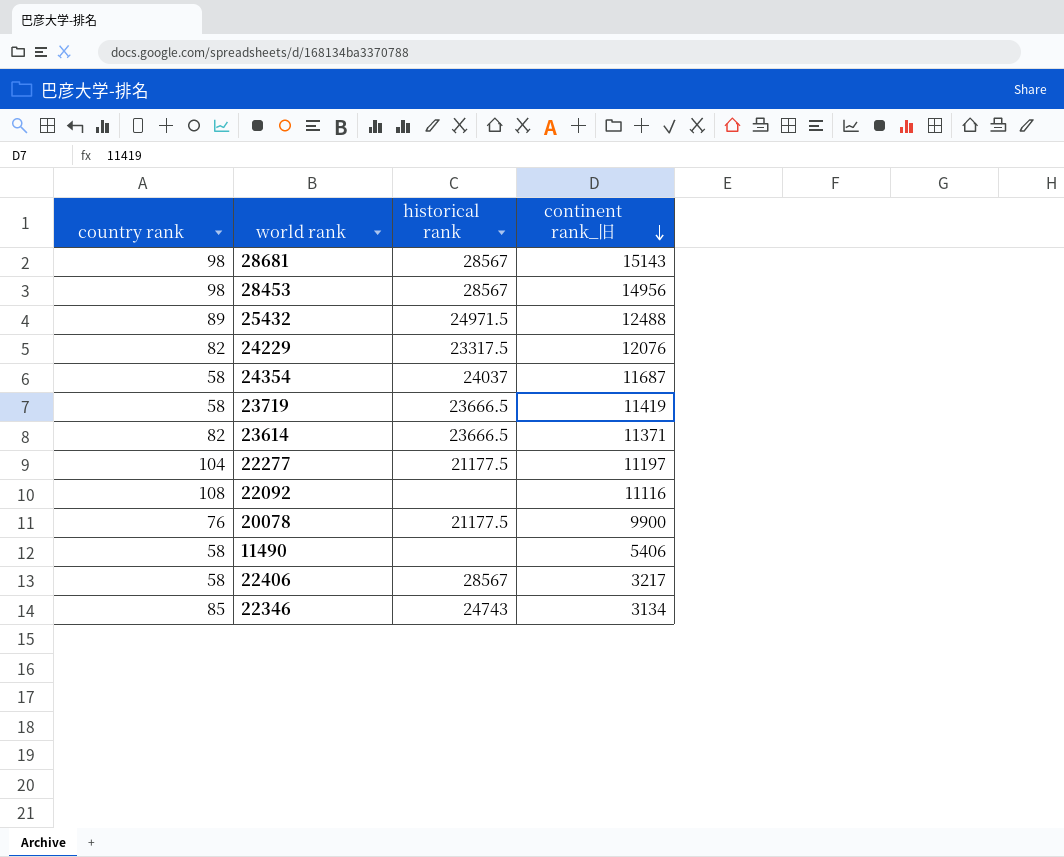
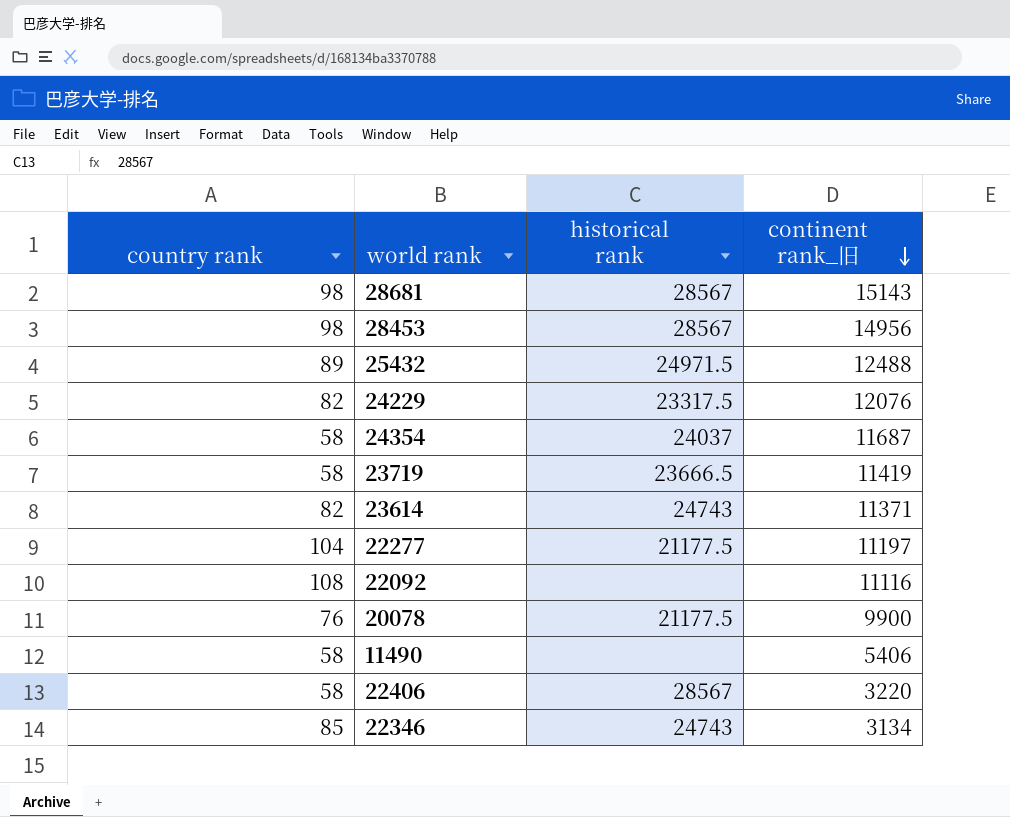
23614 | historical rank: 23666.5 -> 24743
22406 | continent rank_旧: 3217 -> 3220

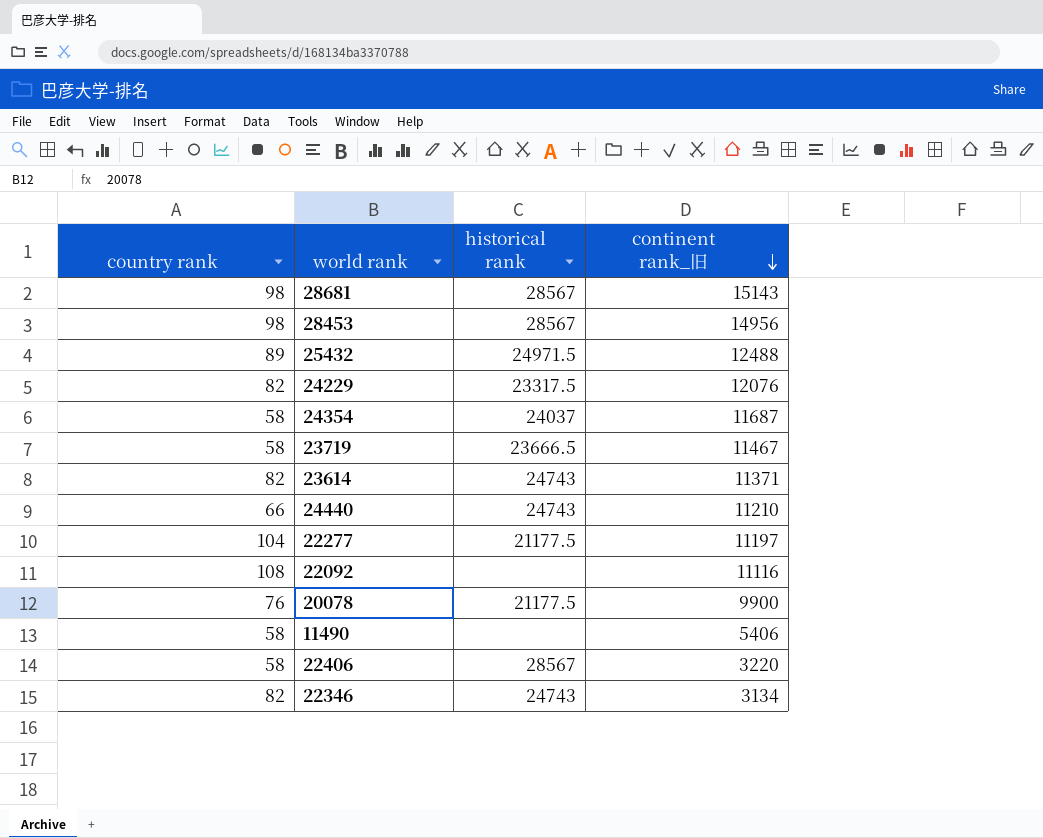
23719 | continent rank_旧: 11419 -> 11467
row 24440: none -> 66 | 24743 | 11210
22346 | country rank: 85 -> 82

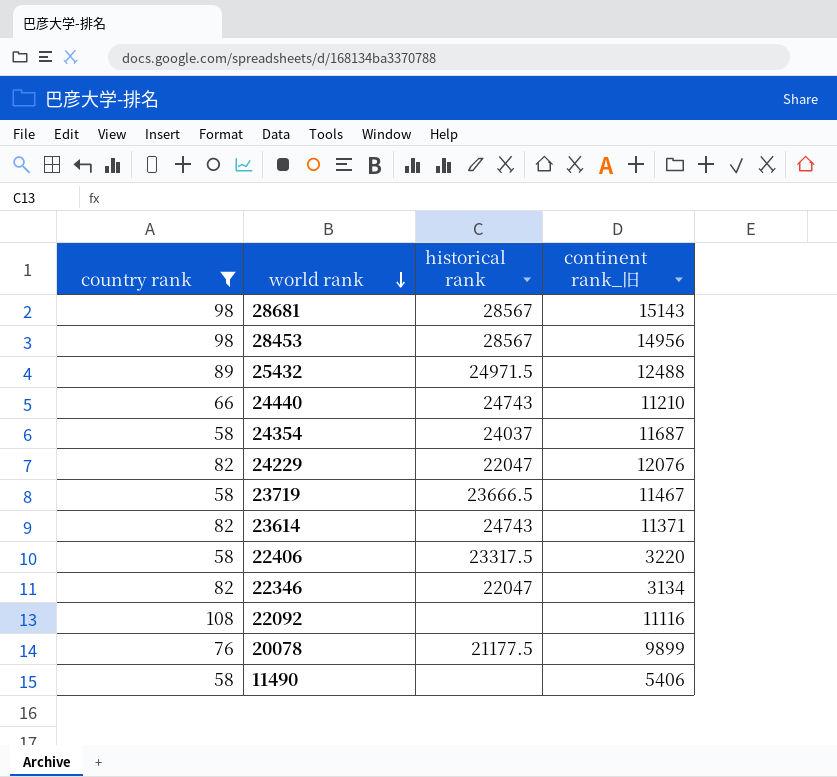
filter: none -> country rank != 104
row order: continent rank_旧 descending -> world rank descending
24229 | historical rank: 23317.5 -> 22047
22406 | historical rank: 28567 -> 23317.5
22346 | historical rank: 24743 -> 22047
20078 | continent rank_旧: 9900 -> 9899

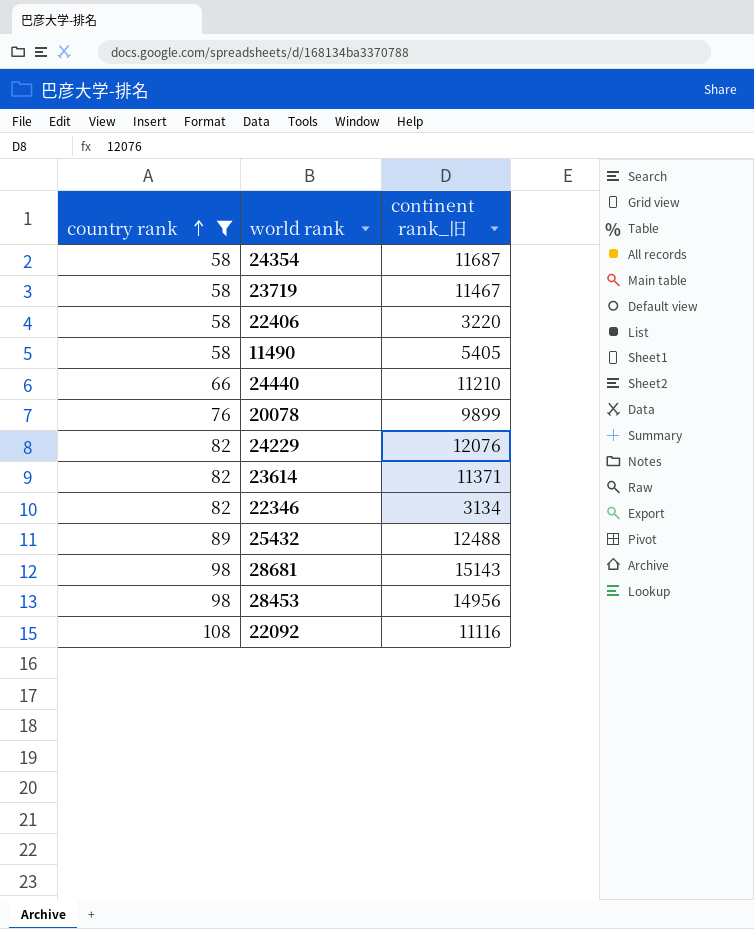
row order: world rank descending -> country rank ascending
column historical rank | position: 3 -> none
11490 | continent rank_旧: 5406 -> 5405

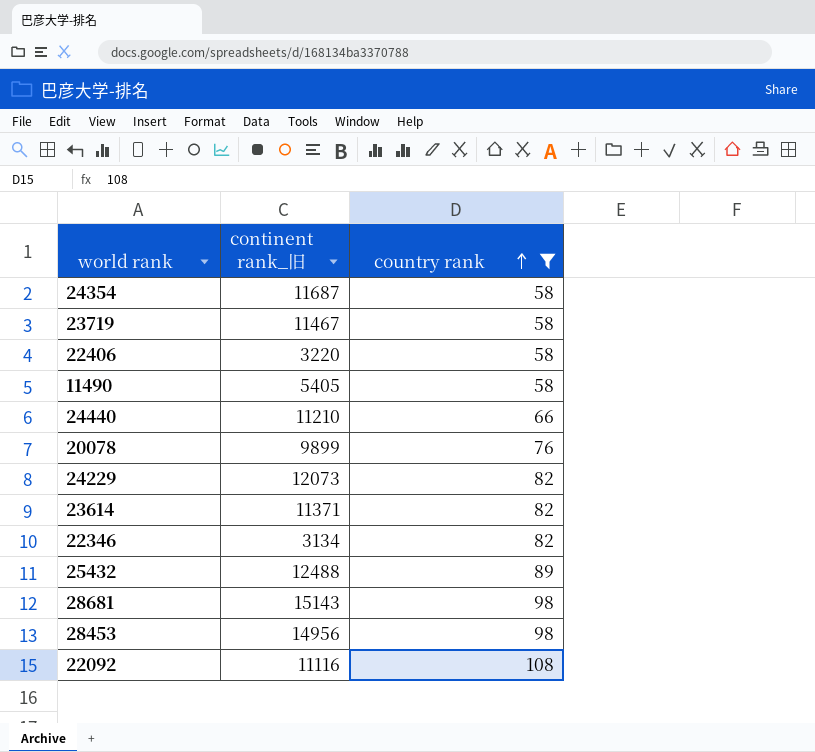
column country rank | position: 1 -> 3
24229 | continent rank_旧: 12076 -> 12073

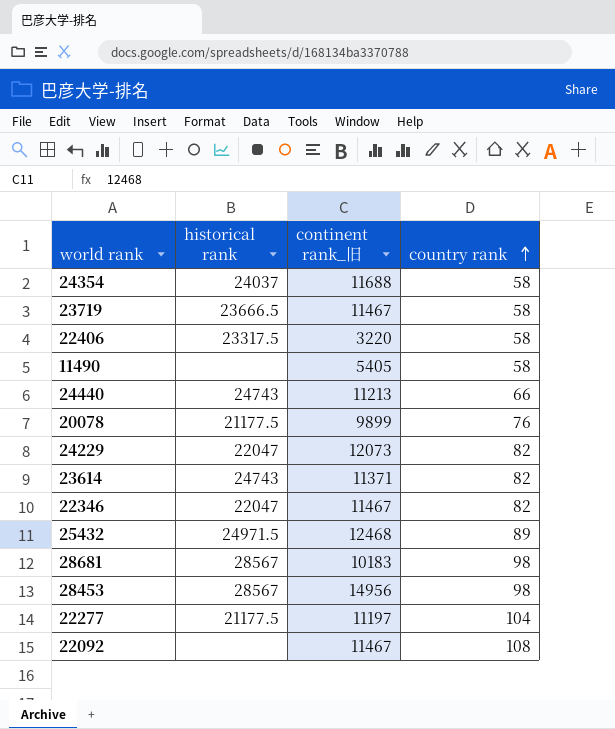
filter: country rank != 104 -> none
column historical rank | position: none -> 2
24354 | continent rank_旧: 11687 -> 11688
24440 | continent rank_旧: 11210 -> 11213
22346 | continent rank_旧: 3134 -> 11467
25432 | continent rank_旧: 12488 -> 12468
28681 | continent rank_旧: 15143 -> 10183
22092 | continent rank_旧: 11116 -> 11467

